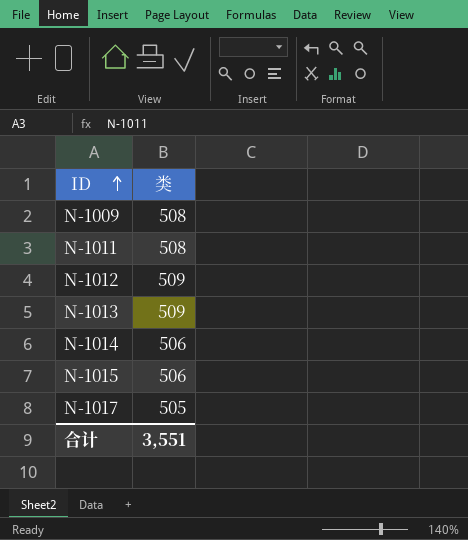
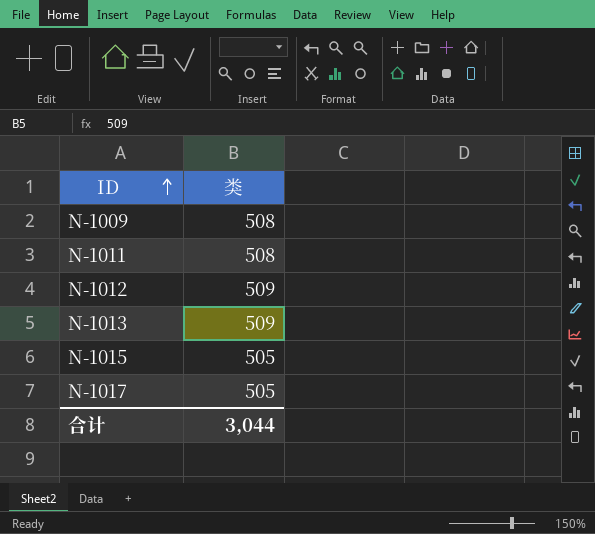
row N-1014: 506 -> none
N-1015 | 类: 506 -> 505
合计 | 类: 3,551 -> 3,044

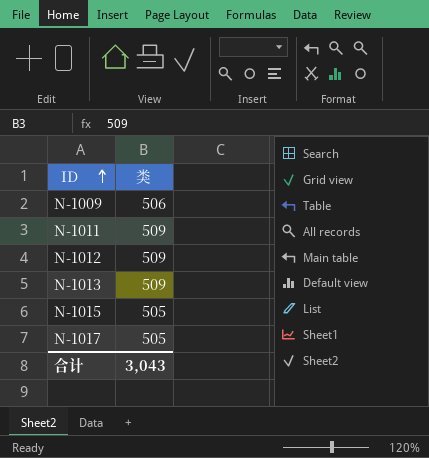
N-1009 | 类: 508 -> 506
N-1011 | 类: 508 -> 509
合计 | 类: 3,044 -> 3,043

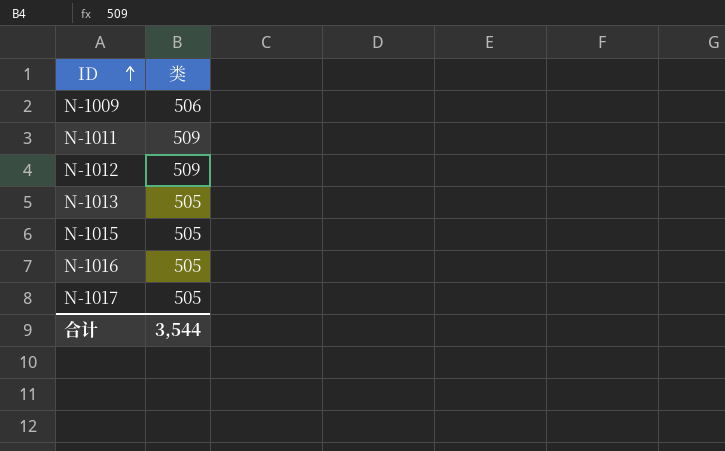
N-1013 | 类: 509 -> 505
row N-1016: none -> 505
合计 | 类: 3,043 -> 3,544

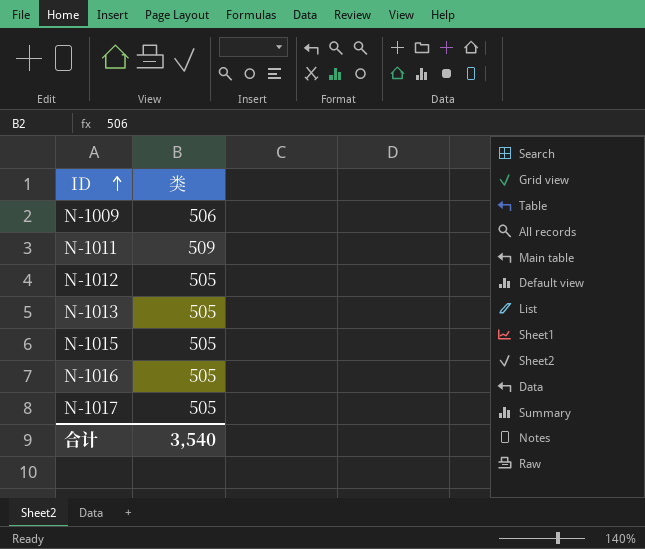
N-1012 | 类: 509 -> 505
合计 | 类: 3,544 -> 3,540

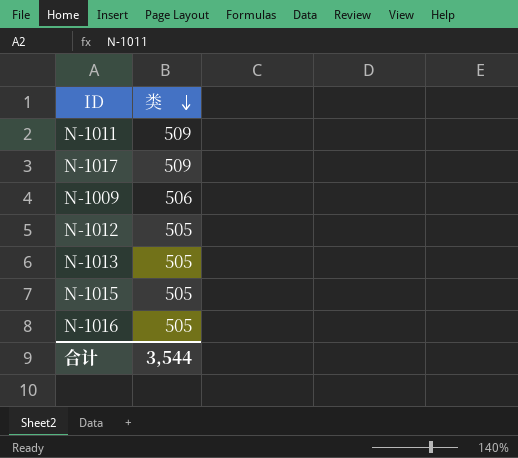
row order: ID ascending -> 类 descending
N-1017 | 类: 505 -> 509
合计 | 类: 3,540 -> 3,544

